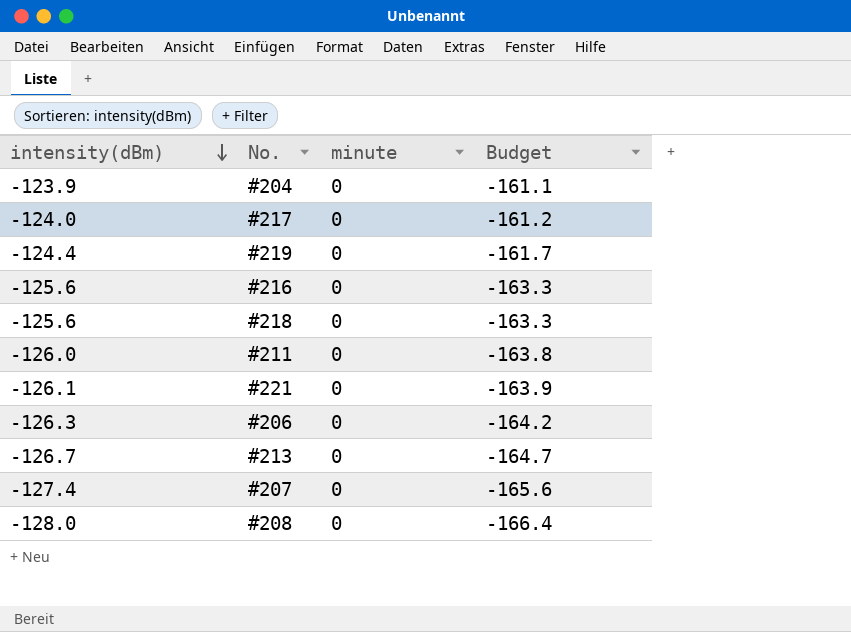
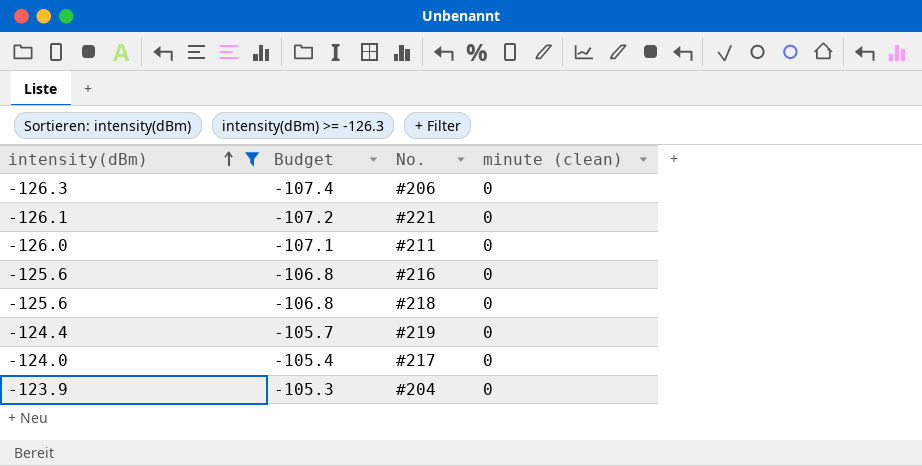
filter: none -> intensity(dBm) >= -126.3
row order: intensity(dBm) descending -> intensity(dBm) ascending
column Budget | formula: [intensity(dBm)] * 1.3 -> [intensity(dBm)] * 0.85
column Budget | position: 4 -> 2
column name: minute -> minute (clean)

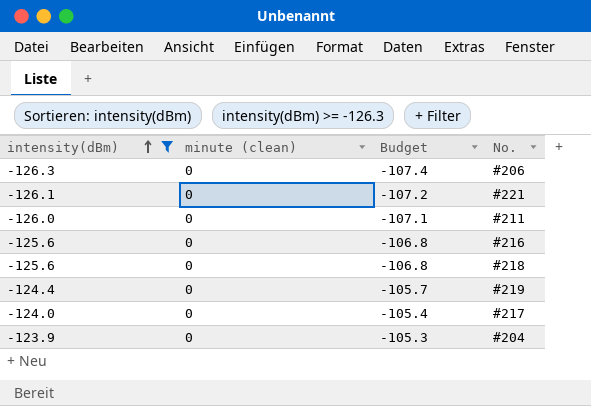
column minute (clean) | position: 4 -> 2

